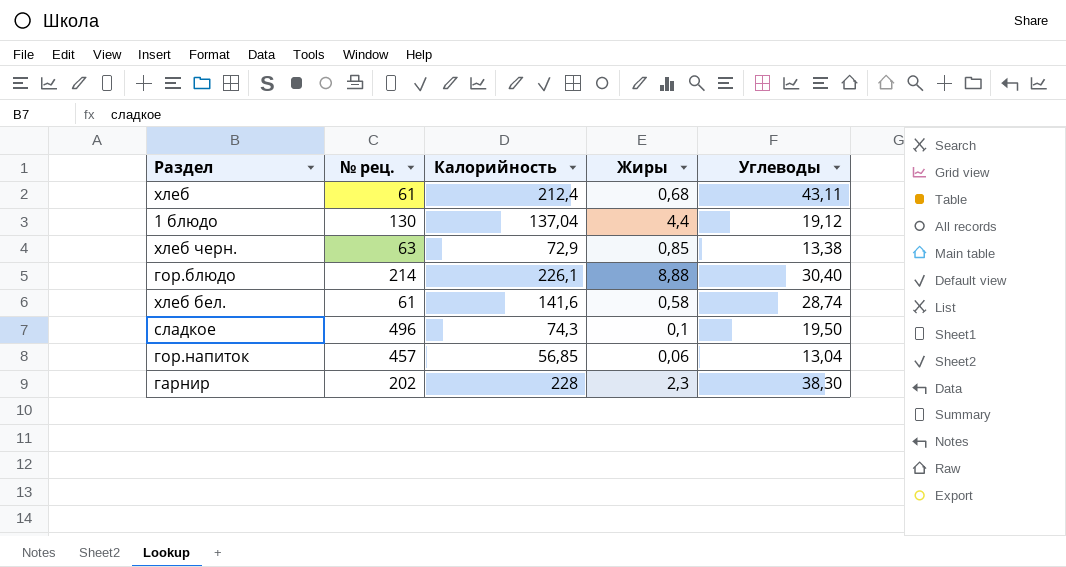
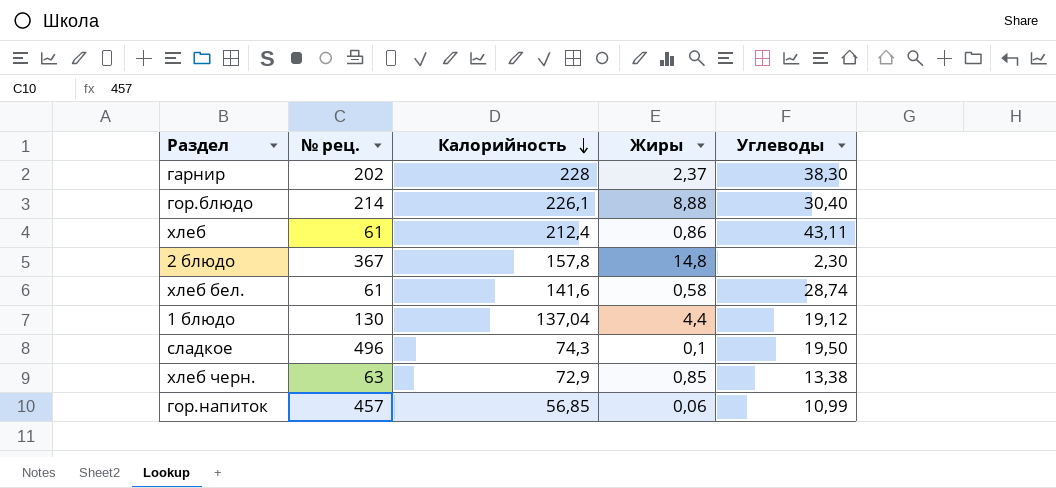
row order: none -> Калорийность descending
гарнир | Жиры: 2,3 -> 2,37
хлеб | Жиры: 0,68 -> 0,86
row 2 блюдо: none -> 367 | 157,8 | 14,8 | 2,30
гор.напиток | Углеводы: 13,04 -> 10,99

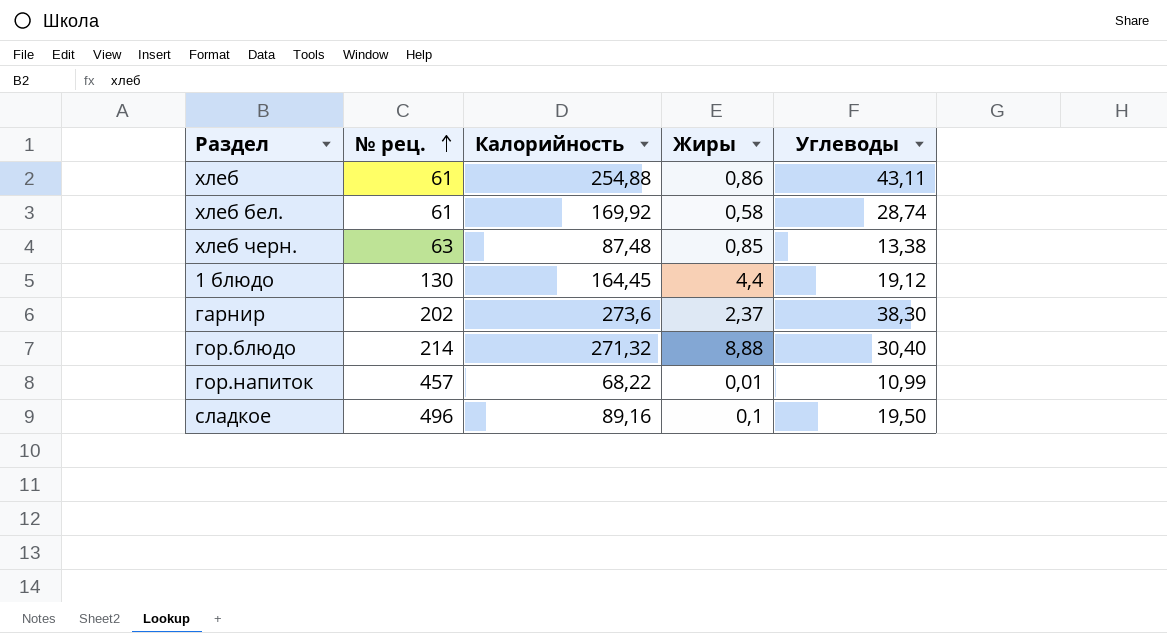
row order: Калорийность descending -> № рец. ascending
row 2 блюдо: 367 | 157,8 | 14,8 | 2,30 -> none
хлеб | Калорийность: 212,4 -> 254,88
хлеб бел. | Калорийность: 141,6 -> 169,92
хлеб черн. | Калорийность: 72,9 -> 87,48
1 блюдо | Калорийность: 137,04 -> 164,45
гарнир | Калорийность: 228 -> 273,6
гор.блюдо | Калорийность: 226,1 -> 271,32
гор.напиток | Калорийность: 56,85 -> 68,22
гор.напиток | Жиры: 0,06 -> 0,01
сладкое | Калорийность: 74,3 -> 89,16

